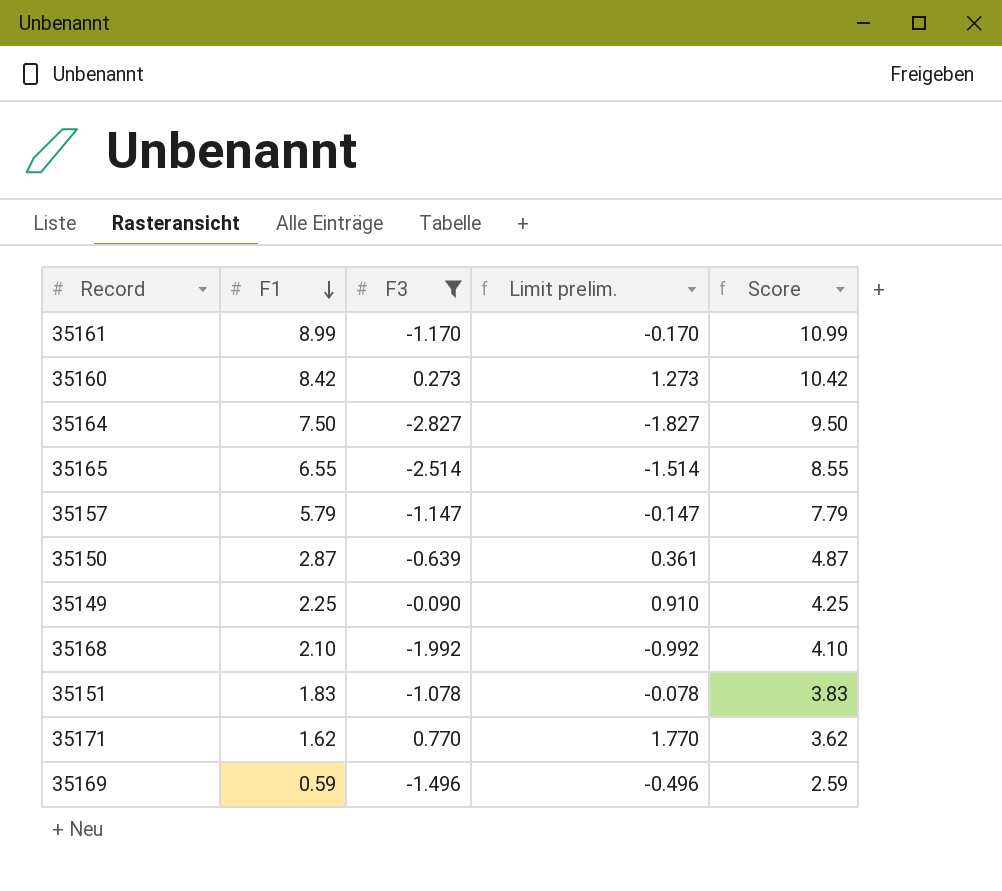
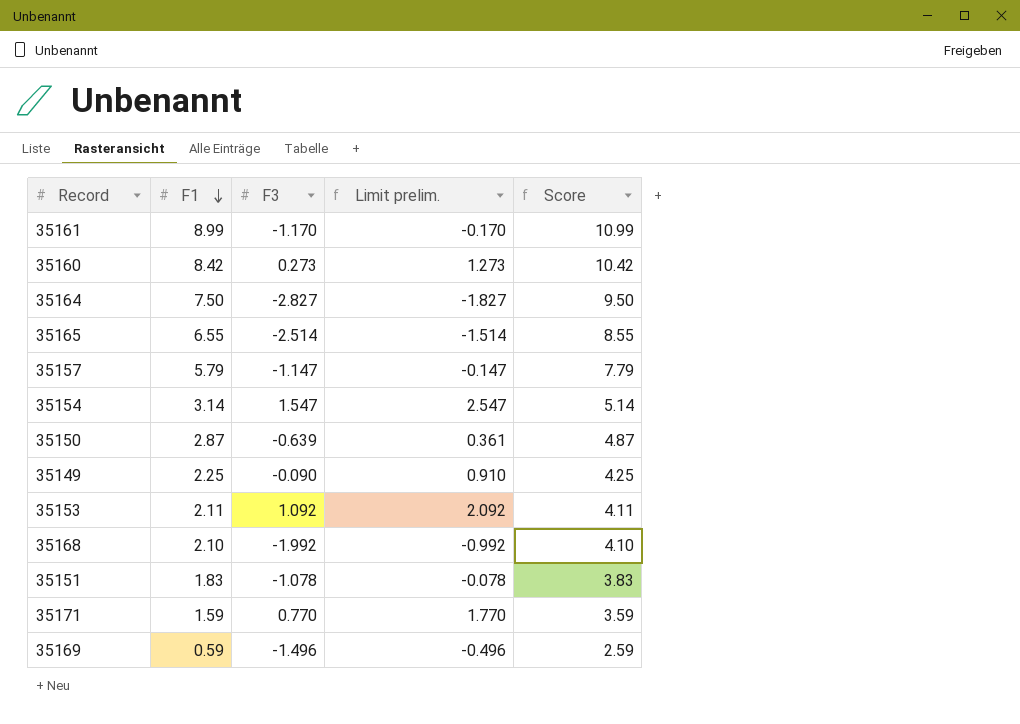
filter: F3 <= 0.770 -> none
35171 | F1: 1.62 -> 1.59
35171 | Score: 3.62 -> 3.59

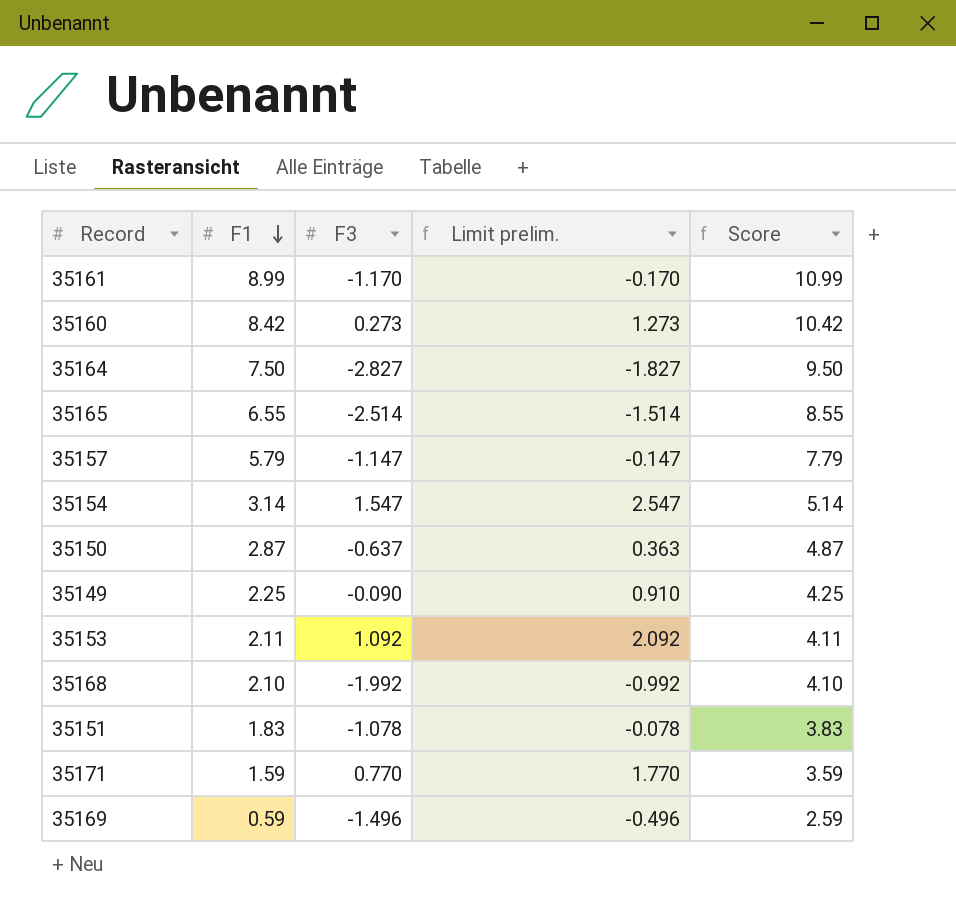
35150 | F3: -0.639 -> -0.637
35150 | Limit prelim.: 0.361 -> 0.363

